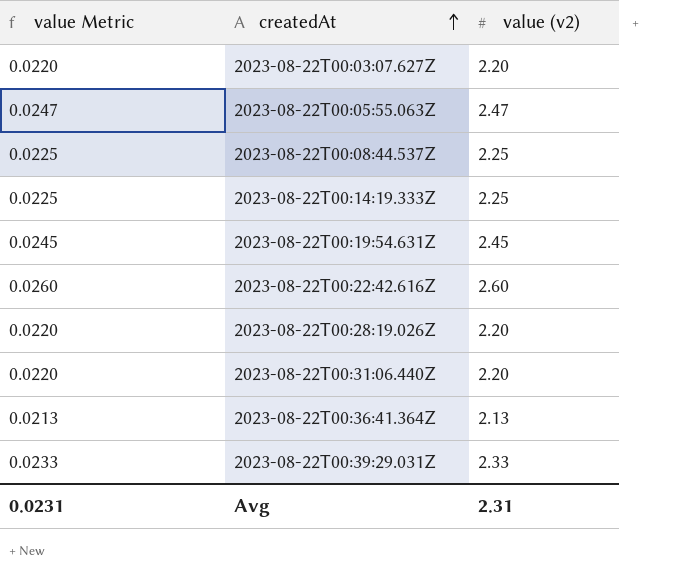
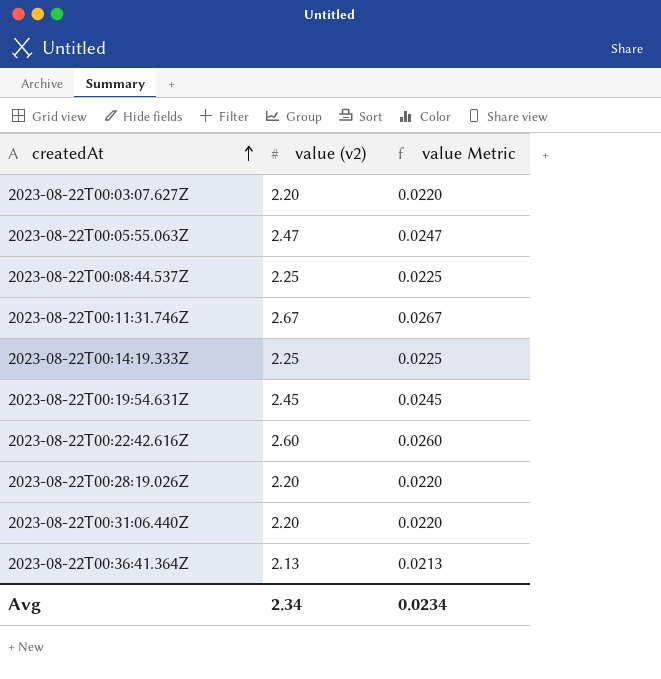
column value Metric | position: 1 -> 3
row 2023-08-22T00:39:29.031Z: 0.0233 | 2.33 -> none
row 2023-08-22T00:11:31.746Z: none -> 2.67 | 0.0267
Avg | value (v2): 2.31 -> 2.34
Avg | value Metric: 0.0231 -> 0.0234

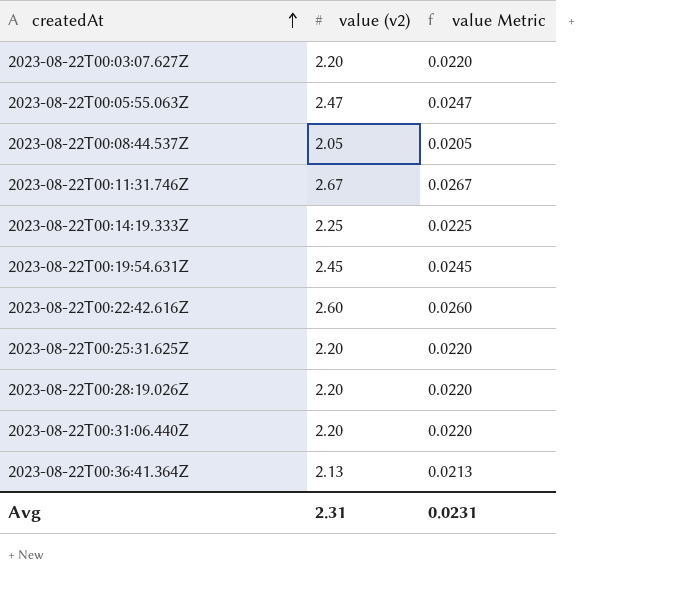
2023-08-22T00:08:44.537Z | value (v2): 2.25 -> 2.05
2023-08-22T00:08:44.537Z | value Metric: 0.0225 -> 0.0205
row 2023-08-22T00:25:31.625Z: none -> 2.20 | 0.0220
Avg | value (v2): 2.34 -> 2.31
Avg | value Metric: 0.0234 -> 0.0231

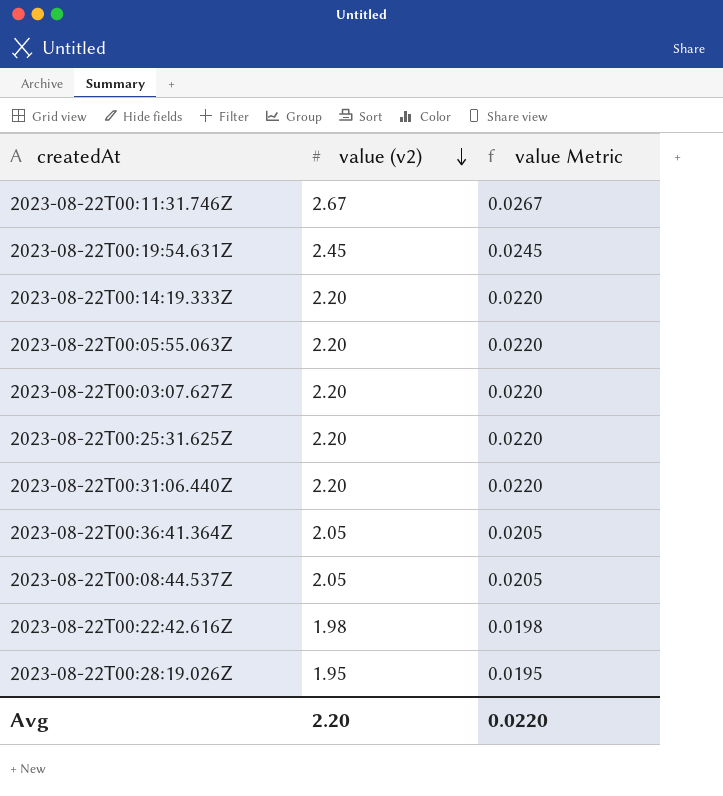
row order: createdAt ascending -> value (v2) descending
2023-08-22T00:14:19.333Z | value (v2): 2.25 -> 2.20
2023-08-22T00:14:19.333Z | value Metric: 0.0225 -> 0.0220
2023-08-22T00:05:55.063Z | value (v2): 2.47 -> 2.20
2023-08-22T00:05:55.063Z | value Metric: 0.0247 -> 0.0220
2023-08-22T00:36:41.364Z | value (v2): 2.13 -> 2.05
2023-08-22T00:36:41.364Z | value Metric: 0.0213 -> 0.0205
2023-08-22T00:22:42.616Z | value (v2): 2.60 -> 1.98
2023-08-22T00:22:42.616Z | value Metric: 0.0260 -> 0.0198
2023-08-22T00:28:19.026Z | value (v2): 2.20 -> 1.95
2023-08-22T00:28:19.026Z | value Metric: 0.0220 -> 0.0195
Avg | value (v2): 2.31 -> 2.20
Avg | value Metric: 0.0231 -> 0.0220

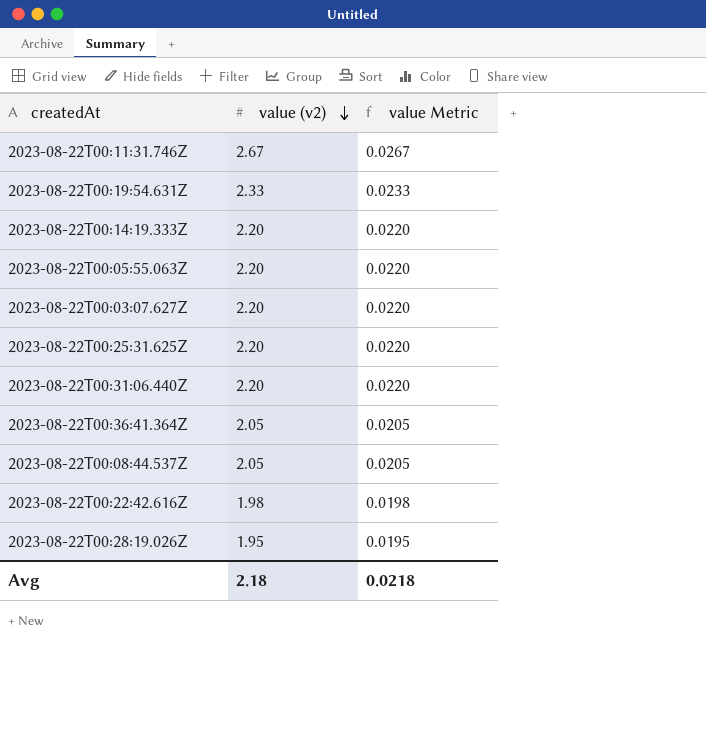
2023-08-22T00:19:54.631Z | value (v2): 2.45 -> 2.33
2023-08-22T00:19:54.631Z | value Metric: 0.0245 -> 0.0233
Avg | value (v2): 2.20 -> 2.18
Avg | value Metric: 0.0220 -> 0.0218

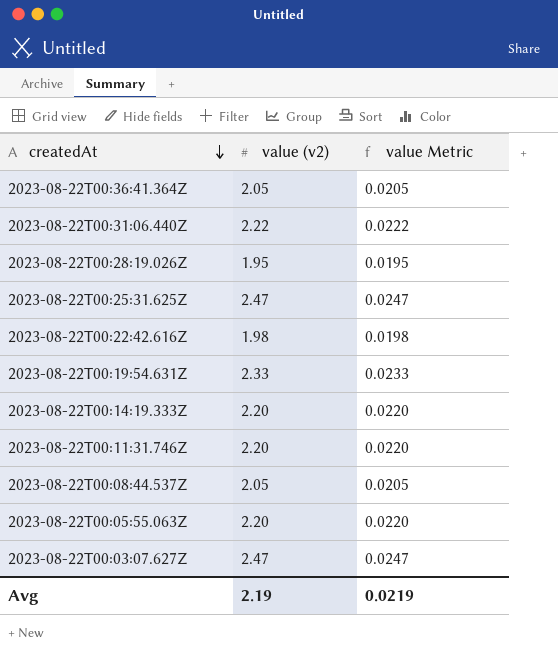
row order: value (v2) descending -> createdAt descending
2023-08-22T00:31:06.440Z | value (v2): 2.20 -> 2.22
2023-08-22T00:31:06.440Z | value Metric: 0.0220 -> 0.0222
2023-08-22T00:25:31.625Z | value (v2): 2.20 -> 2.47
2023-08-22T00:25:31.625Z | value Metric: 0.0220 -> 0.0247
2023-08-22T00:11:31.746Z | value (v2): 2.67 -> 2.20
2023-08-22T00:11:31.746Z | value Metric: 0.0267 -> 0.0220
2023-08-22T00:03:07.627Z | value (v2): 2.20 -> 2.47
2023-08-22T00:03:07.627Z | value Metric: 0.0220 -> 0.0247
Avg | value (v2): 2.18 -> 2.19
Avg | value Metric: 0.0218 -> 0.0219

